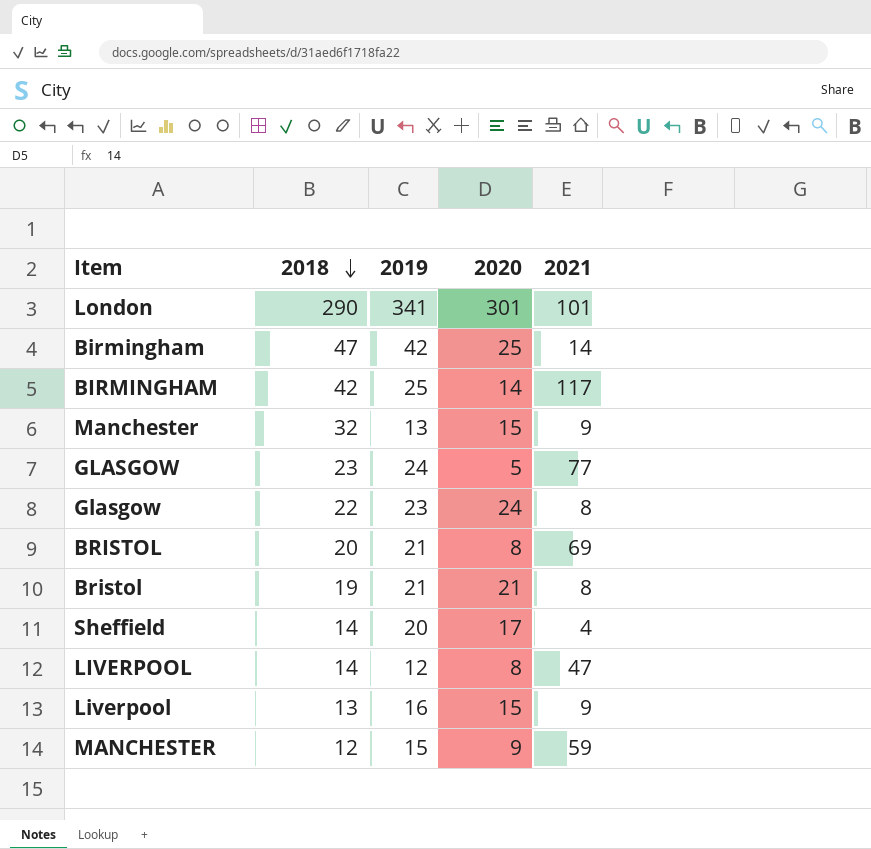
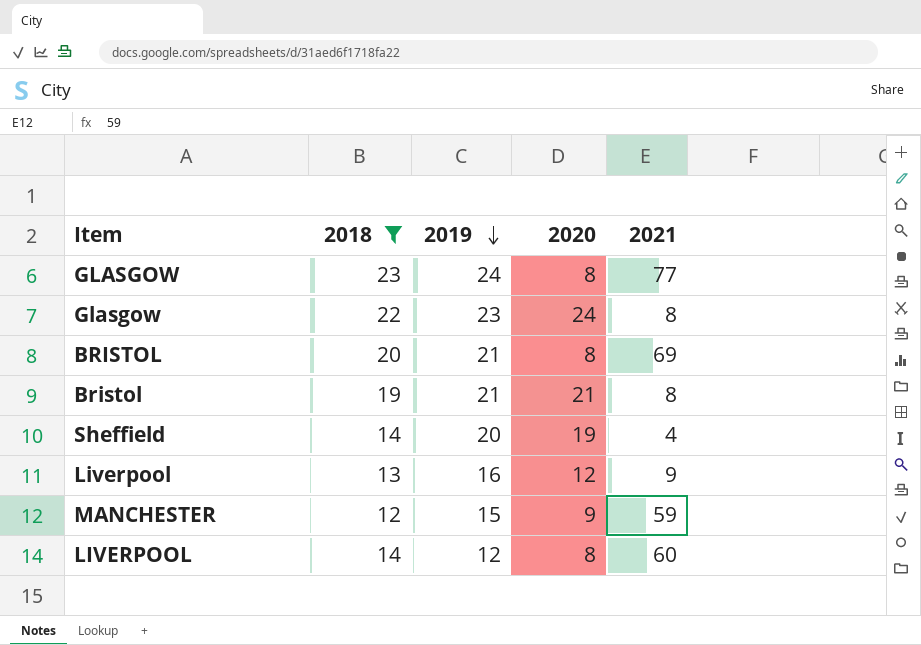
filter: none -> 2018 <= 23
row order: 2018 descending -> 2019 descending
GLASGOW | 2020: 5 -> 8
Sheffield | 2020: 17 -> 19
Liverpool | 2020: 15 -> 12
LIVERPOOL | 2021: 47 -> 60

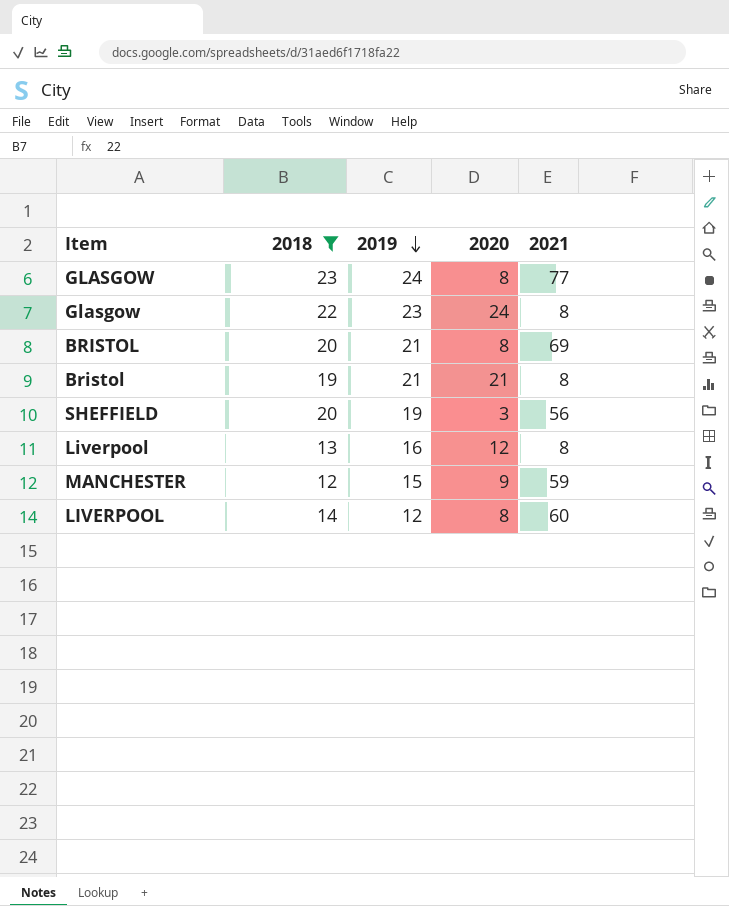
row Sheffield: 14 | 20 | 19 | 4 -> none
row SHEFFIELD: none -> 20 | 19 | 3 | 56
Liverpool | 2021: 9 -> 8

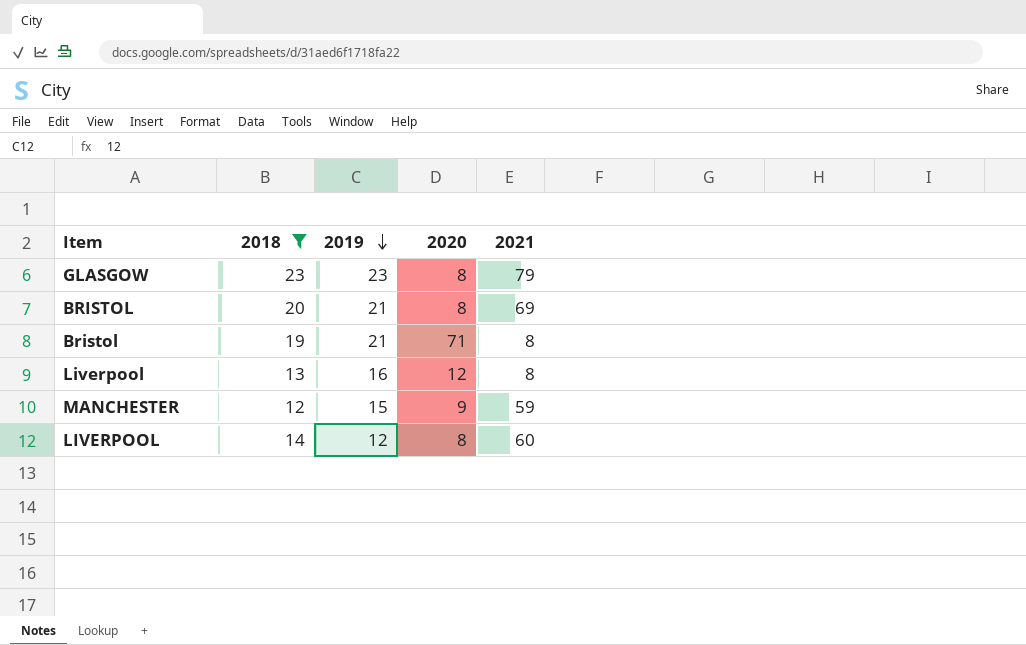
row Glasgow: 22 | 23 | 24 | 8 -> none
row SHEFFIELD: 20 | 19 | 3 | 56 -> none
GLASGOW | 2019: 24 -> 23
GLASGOW | 2021: 77 -> 79
Bristol | 2020: 21 -> 71

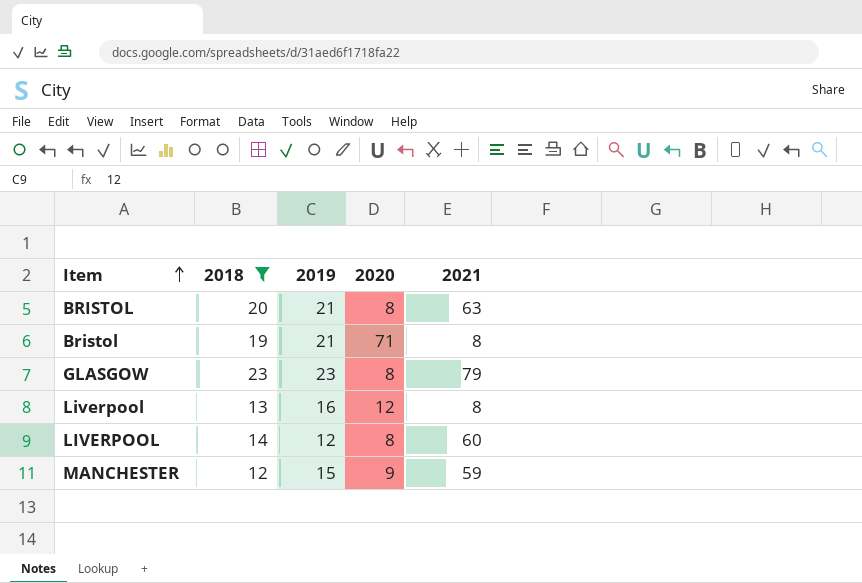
row order: 2019 descending -> Item ascending
BRISTOL | 2021: 69 -> 63

